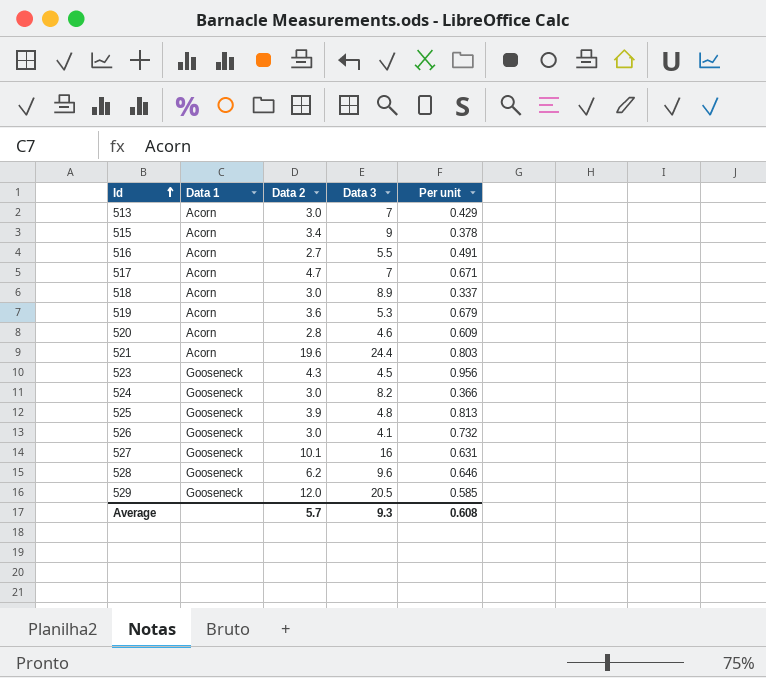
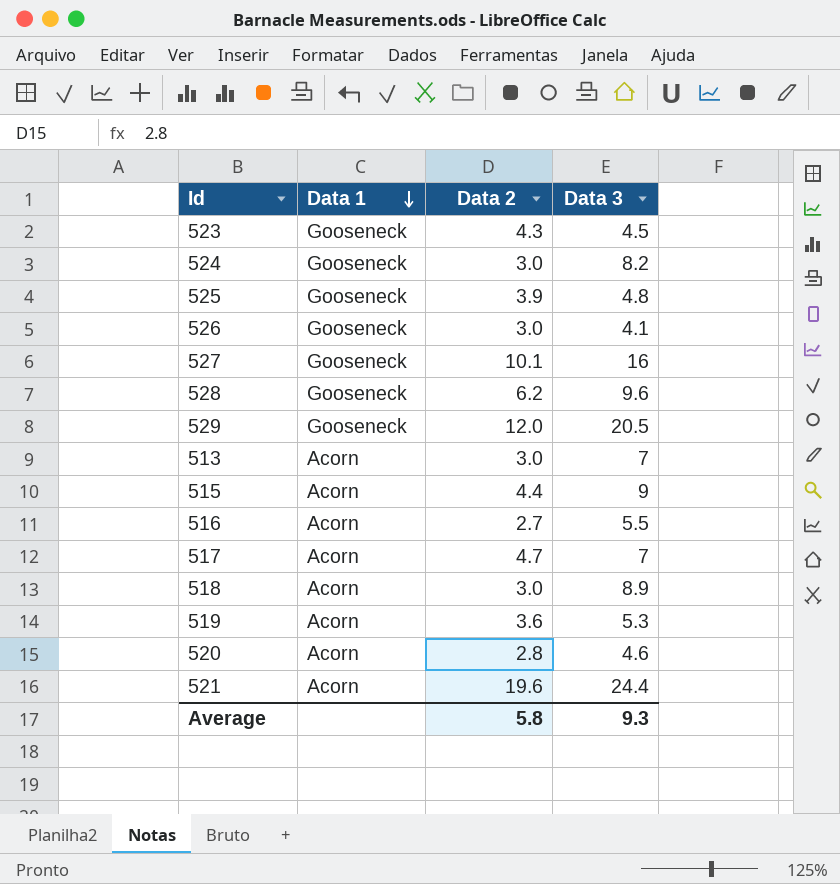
row order: Id ascending -> Data 1 descending
column Per unit | formula: [Data 2] / [Data 3] -> none
515 | Data 2: 3.4 -> 4.4
Average | Data 2: 5.7 -> 5.8

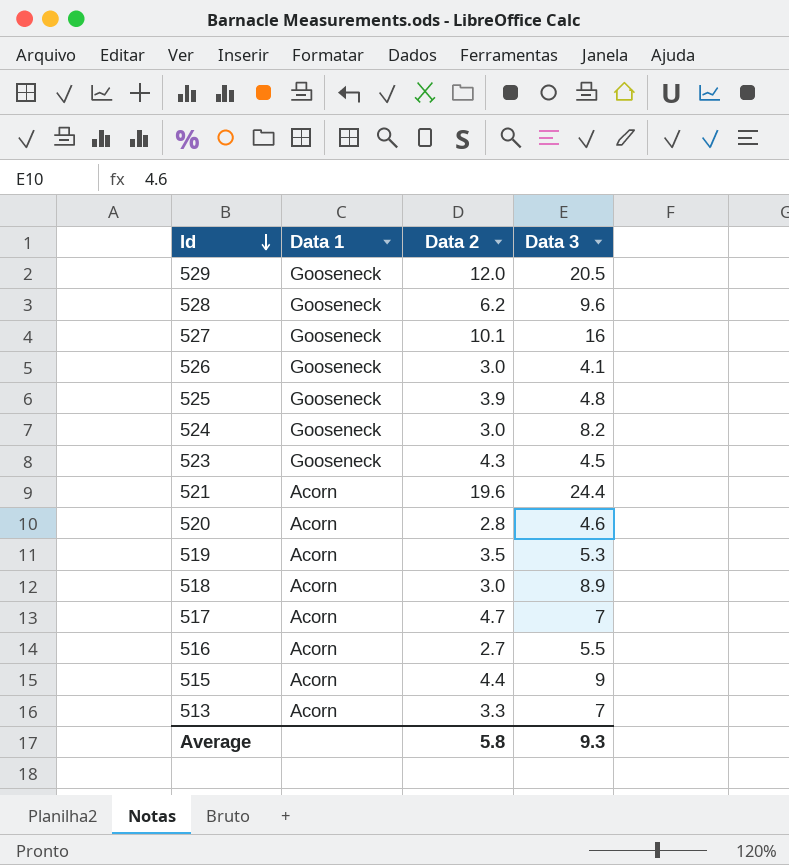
row order: Data 1 descending -> Id descending
519 | Data 2: 3.6 -> 3.5
513 | Data 2: 3.0 -> 3.3

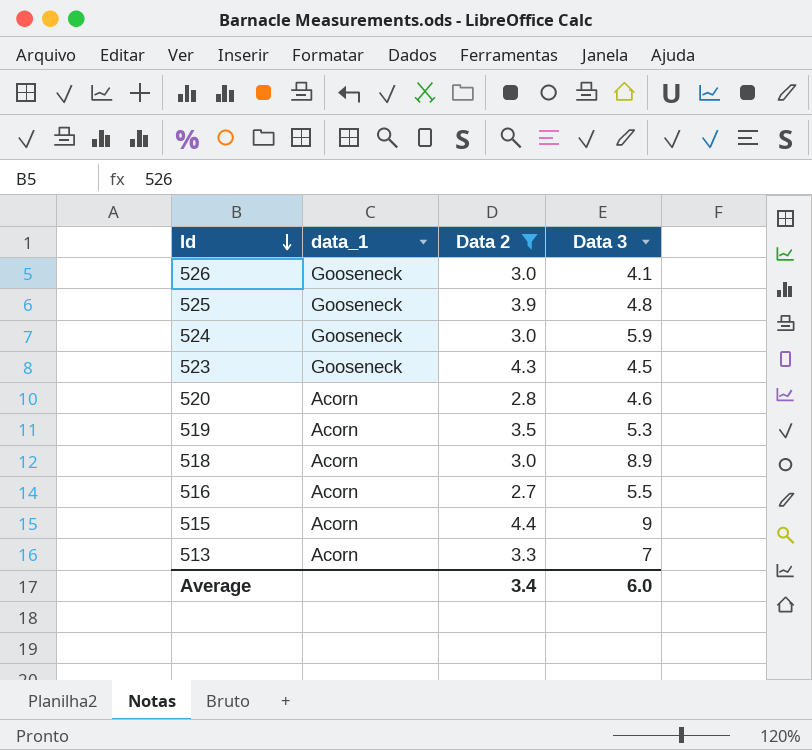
filter: none -> Data 2 <= 4.4
column name: Data 1 -> data_1
524 | Data 3: 8.2 -> 5.9
Average | Data 2: 5.8 -> 3.4
Average | Data 3: 9.3 -> 6.0

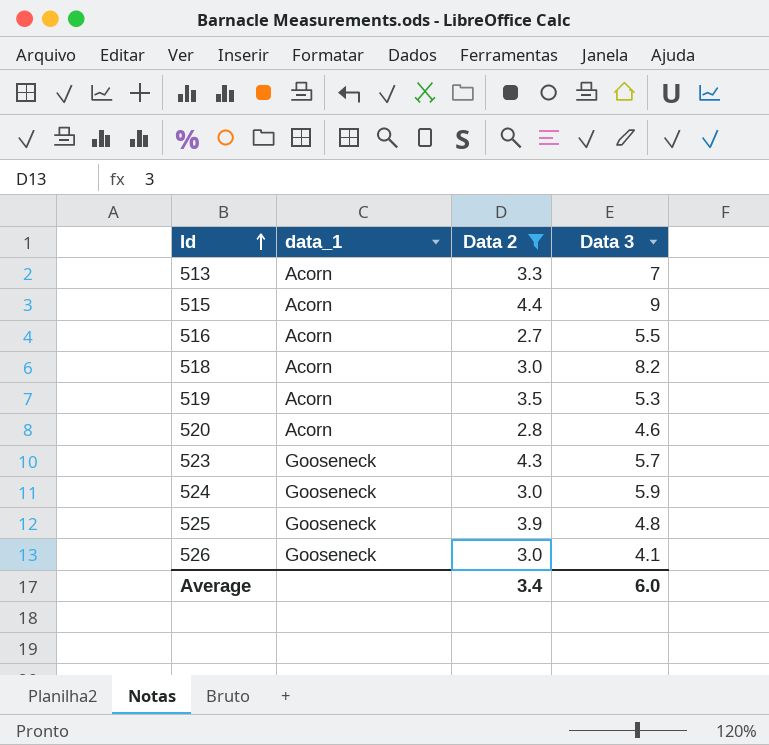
row order: Id descending -> Id ascending
518 | Data 3: 8.9 -> 8.2
523 | Data 3: 4.5 -> 5.7

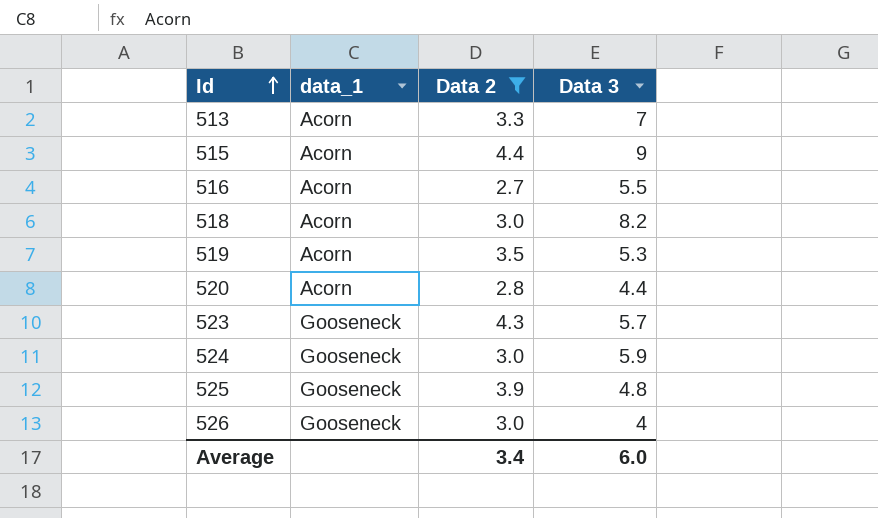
520 | Data 3: 4.6 -> 4.4
526 | Data 3: 4.1 -> 4

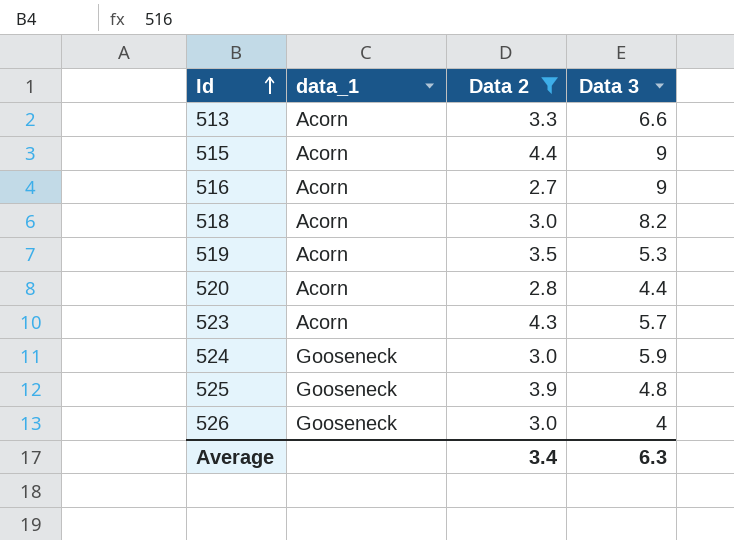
513 | Data 3: 7 -> 6.6
516 | Data 3: 5.5 -> 9
523 | data_1: Gooseneck -> Acorn
Average | Data 3: 6.0 -> 6.3

